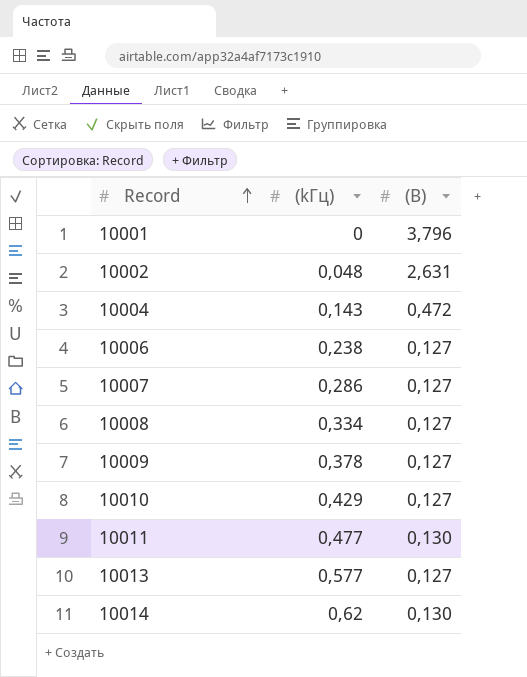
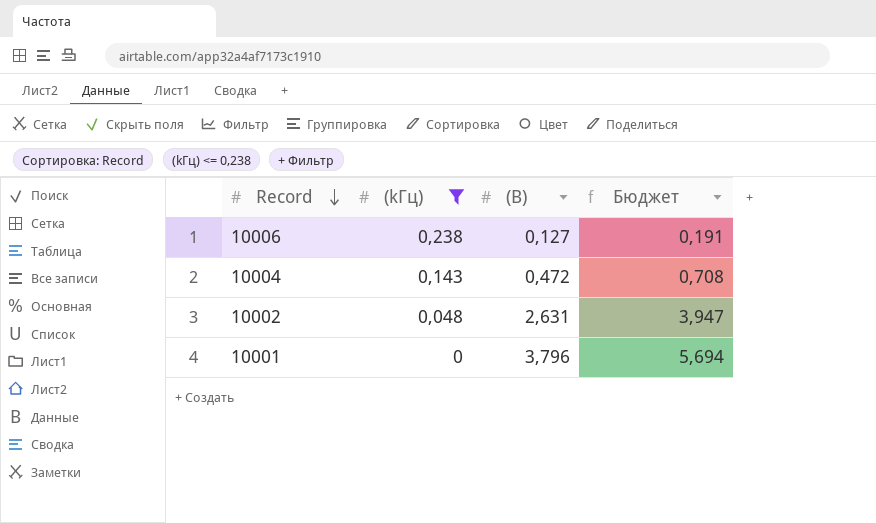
filter: none -> (kГц) <= 0,238
row order: Record ascending -> Record descending
column Бюджет | formula: none -> [(В)] * 1,5

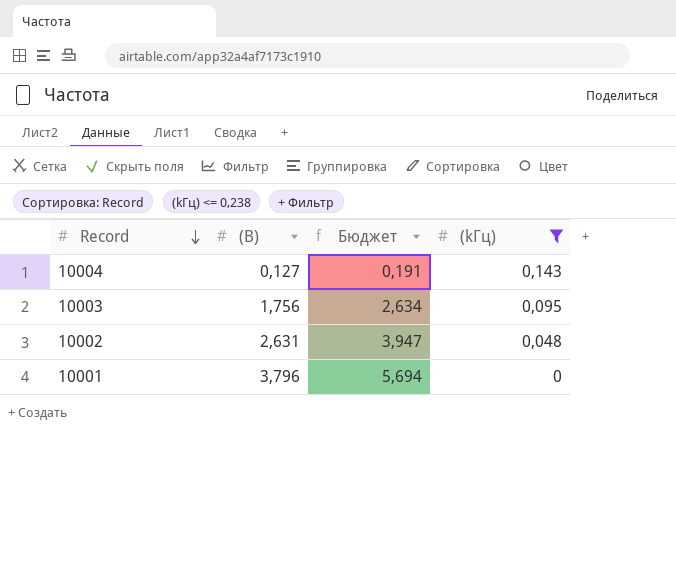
column (kГц) | position: 2 -> 4
row 10006: 0,238 | 0,127 | 0,191 -> none
10004 | (В): 0,472 -> 0,127
10004 | Бюджет: 0,708 -> 0,191
row 10003: none -> 1,756 | 2,634 | 0,095

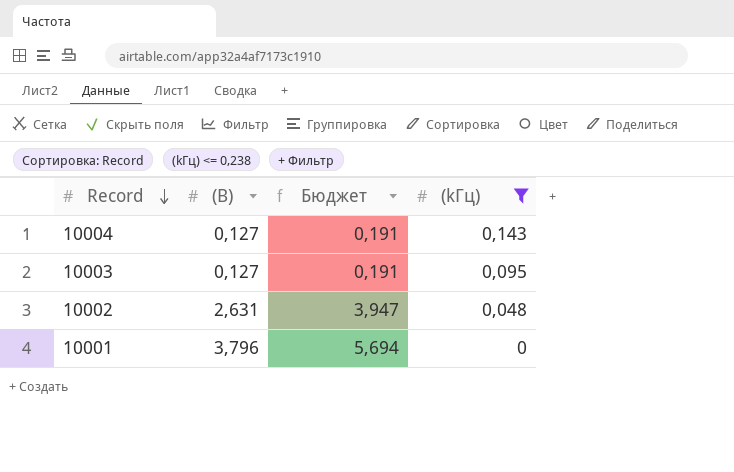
10003 | (В): 1,756 -> 0,127
10003 | Бюджет: 2,634 -> 0,191

